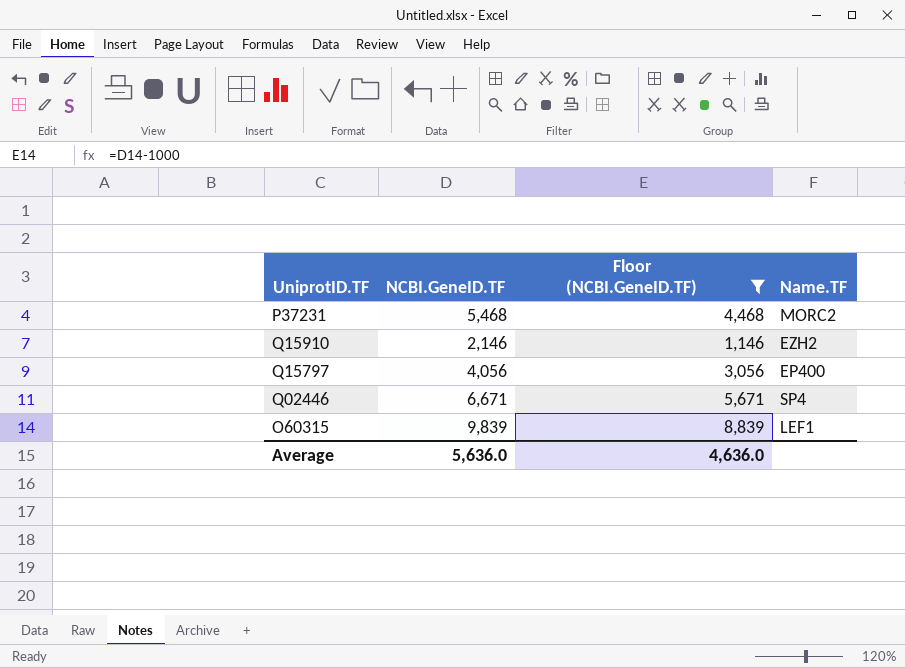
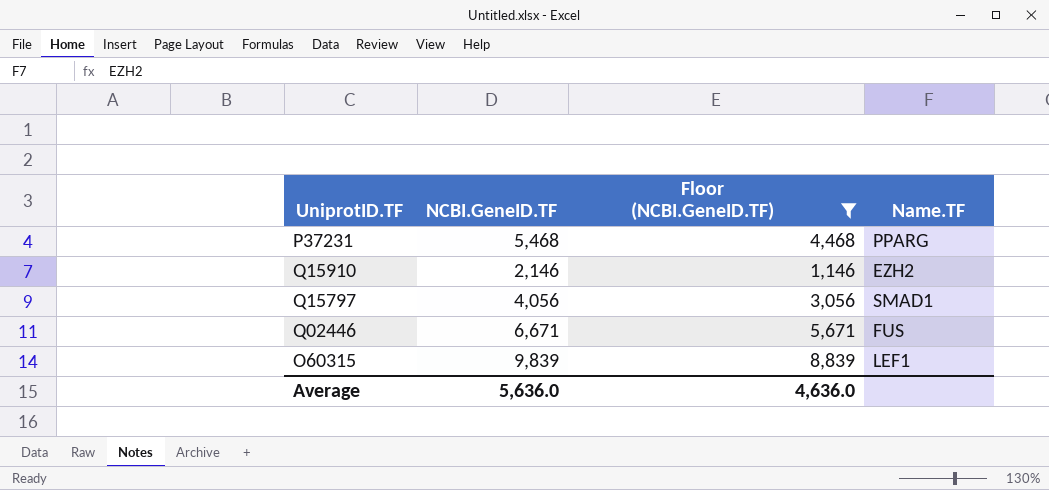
P37231 | Name.TF: MORC2 -> PPARG
Q15797 | Name.TF: EP400 -> SMAD1
Q02446 | Name.TF: SP4 -> FUS

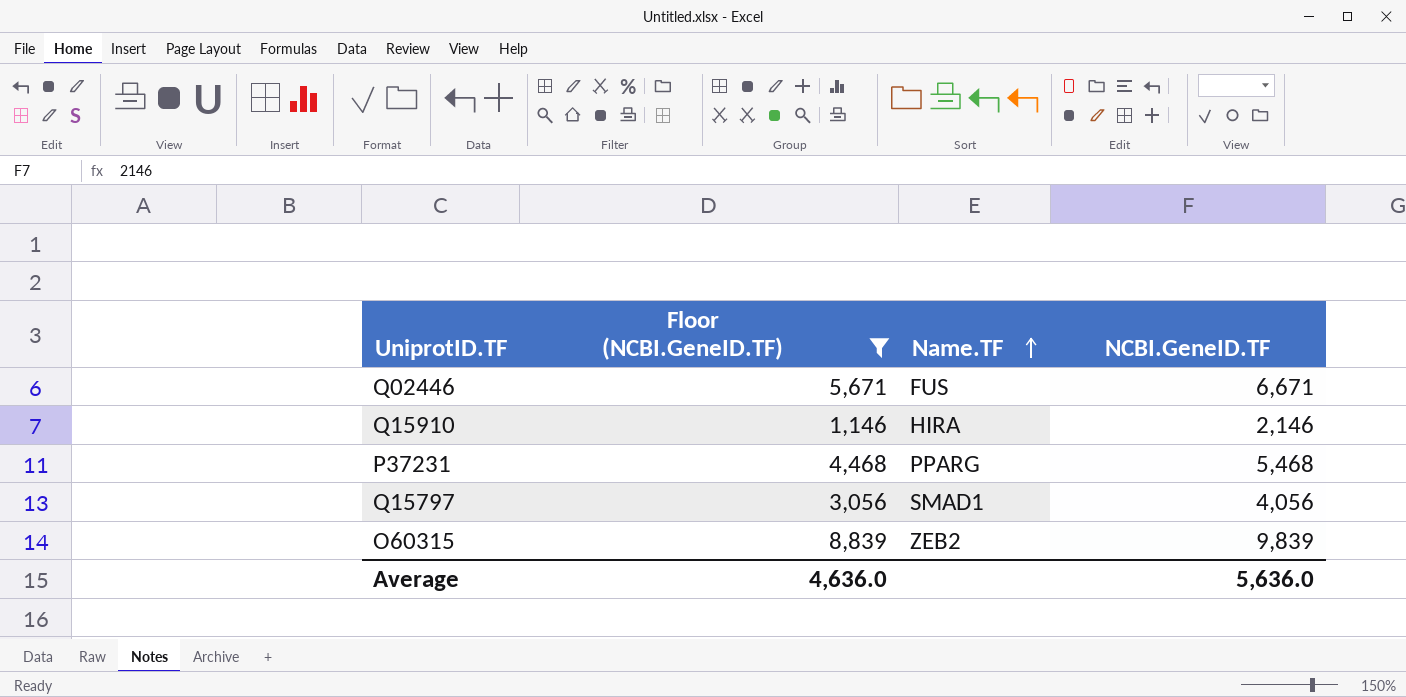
row order: none -> Name.TF ascending
column NCBI.GeneID.TF | position: 2 -> 4
Q15910 | Name.TF: EZH2 -> HIRA
O60315 | Name.TF: LEF1 -> ZEB2

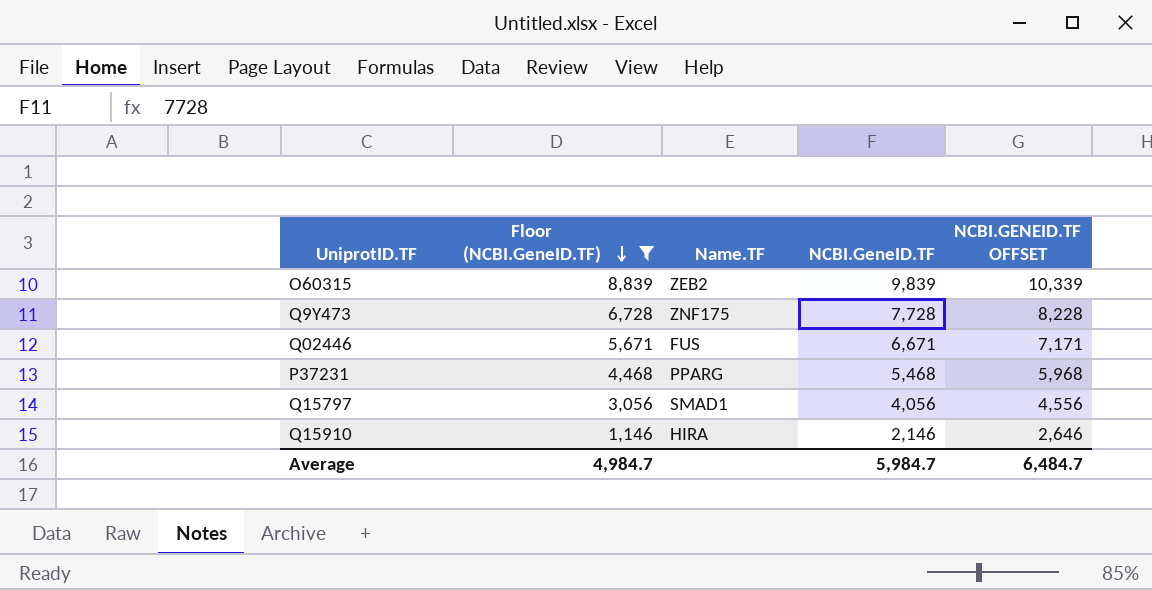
row order: Name.TF ascending -> Floor (NCBI.GeneID.TF) descending
column NCBI.GENEID.TF OFFSET | formula: none -> [NCBI.GeneID.TF] + 500
row Q9Y473: none -> 6,728 | ZNF175 | 7,728 | 8,228
Average | Floor (NCBI.GeneID.TF): 4,636.0 -> 4,984.7
Average | NCBI.GeneID.TF: 5,636.0 -> 5,984.7

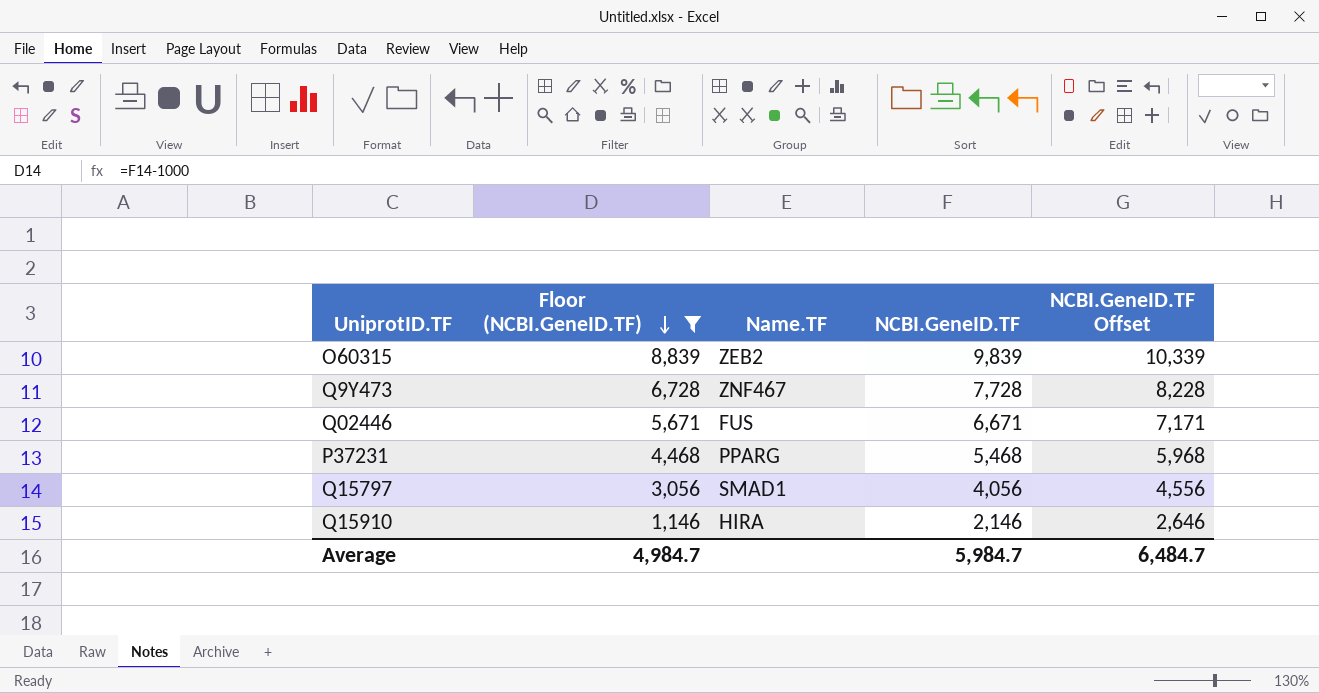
column name: NCBI.GENEID.TF OFFSET -> NCBI.GeneID.TF Offset
Q9Y473 | Name.TF: ZNF175 -> ZNF467

